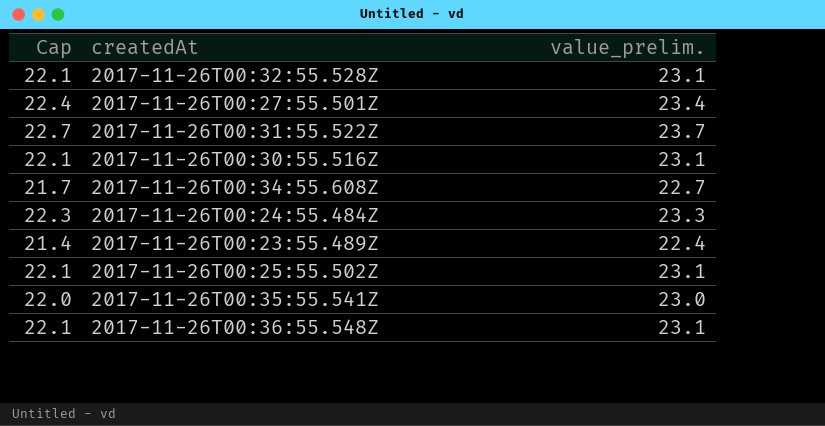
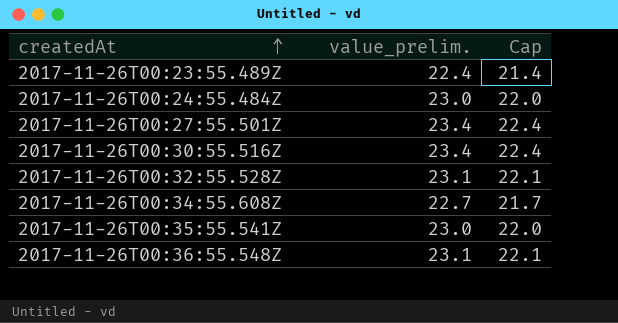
row order: none -> createdAt ascending
column Cap | position: 1 -> 3
row 2017-11-26T00:31:55.522Z: 22.7 | 23.7 -> none
row 2017-11-26T00:25:55.502Z: 22.1 | 23.1 -> none
2017-11-26T00:24:55.484Z | value_prelim.: 23.3 -> 23.0
2017-11-26T00:24:55.484Z | Cap: 22.3 -> 22.0
2017-11-26T00:30:55.516Z | value_prelim.: 23.1 -> 23.4
2017-11-26T00:30:55.516Z | Cap: 22.1 -> 22.4

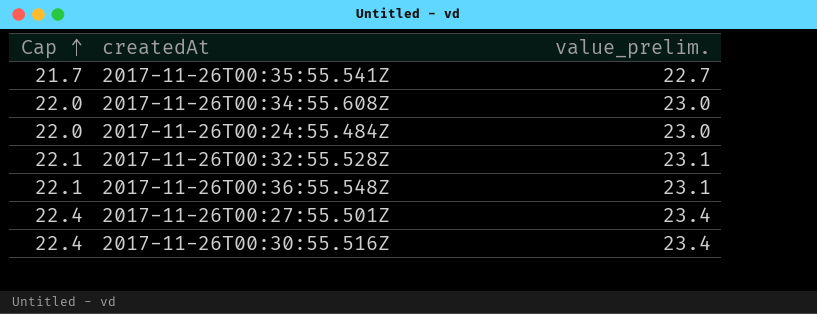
row order: createdAt ascending -> Cap ascending
column Cap | position: 3 -> 1
row 2017-11-26T00:23:55.489Z: 22.4 | 21.4 -> none
2017-11-26T00:35:55.541Z | Cap: 22.0 -> 21.7
2017-11-26T00:35:55.541Z | value_prelim.: 23.0 -> 22.7
2017-11-26T00:34:55.608Z | Cap: 21.7 -> 22.0
2017-11-26T00:34:55.608Z | value_prelim.: 22.7 -> 23.0

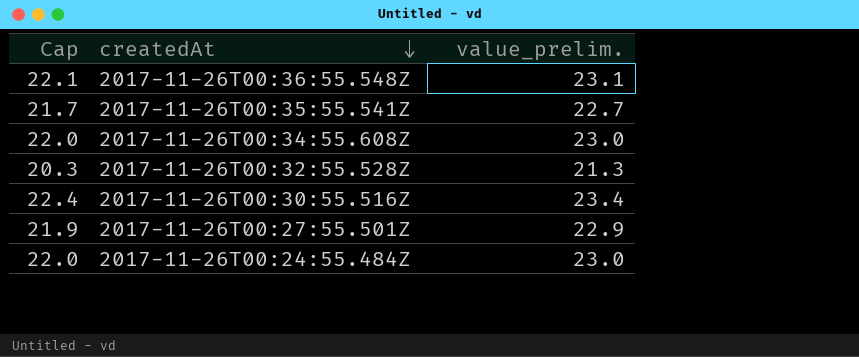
row order: Cap ascending -> createdAt descending
2017-11-26T00:32:55.528Z | Cap: 22.1 -> 20.3
2017-11-26T00:32:55.528Z | value_prelim.: 23.1 -> 21.3
2017-11-26T00:27:55.501Z | Cap: 22.4 -> 21.9
2017-11-26T00:27:55.501Z | value_prelim.: 23.4 -> 22.9

